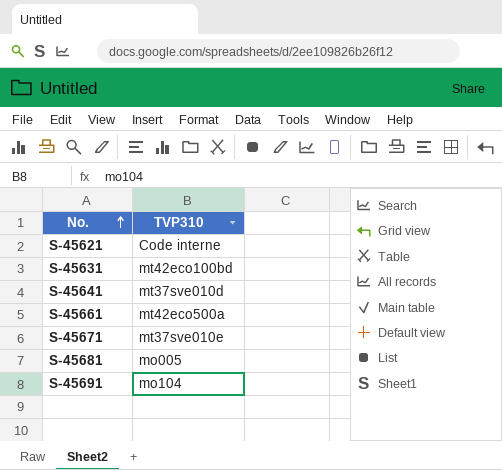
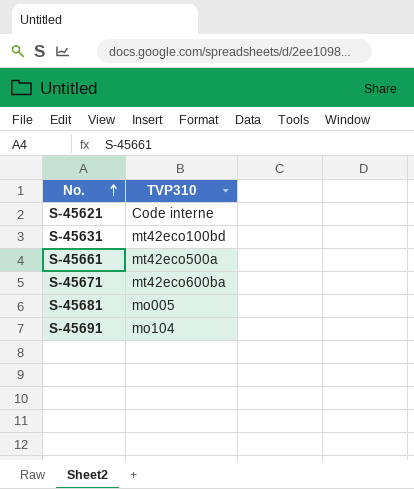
row S-45641: mt37sve010d -> none
S-45671 | TVP310: mt37sve010e -> mt42eco600ba

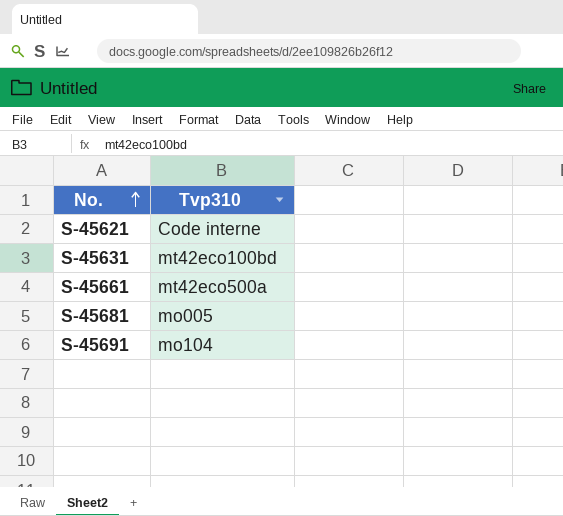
column name: TVP310 -> Tvp310
row S-45671: mt42eco600ba -> none

